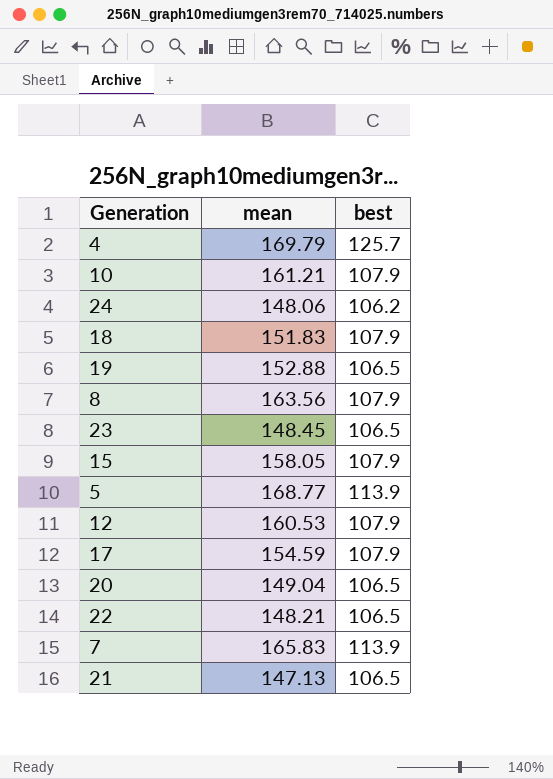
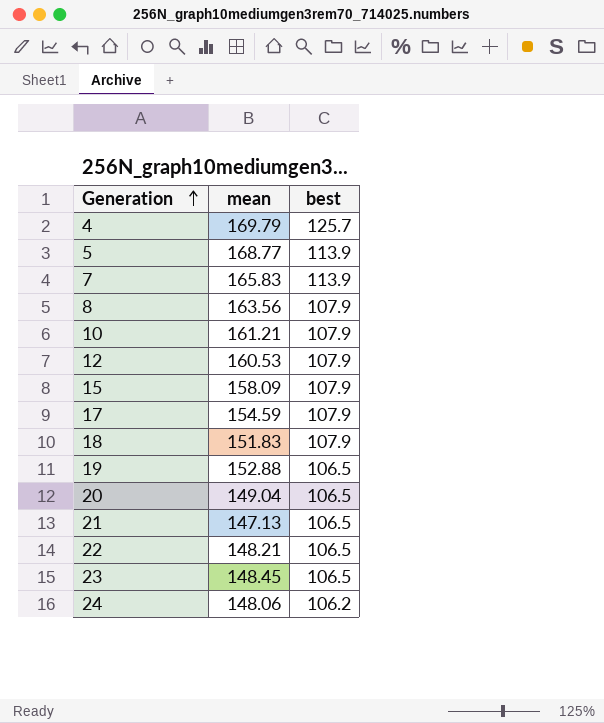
row order: none -> Generation ascending
15 | mean: 158.05 -> 158.09

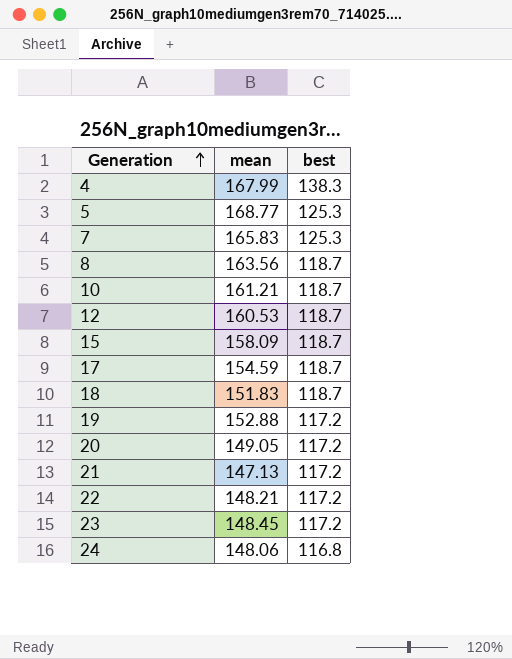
4 | mean: 169.79 -> 167.99
4 | best: 125.7 -> 138.3
5 | best: 113.9 -> 125.3
7 | best: 113.9 -> 125.3
8 | best: 107.9 -> 118.7
10 | best: 107.9 -> 118.7
12 | best: 107.9 -> 118.7
15 | best: 107.9 -> 118.7
17 | best: 107.9 -> 118.7
18 | best: 107.9 -> 118.7
19 | best: 106.5 -> 117.2
20 | mean: 149.04 -> 149.05
20 | best: 106.5 -> 117.2
21 | best: 106.5 -> 117.2
22 | best: 106.5 -> 117.2
23 | best: 106.5 -> 117.2
24 | best: 106.2 -> 116.8

